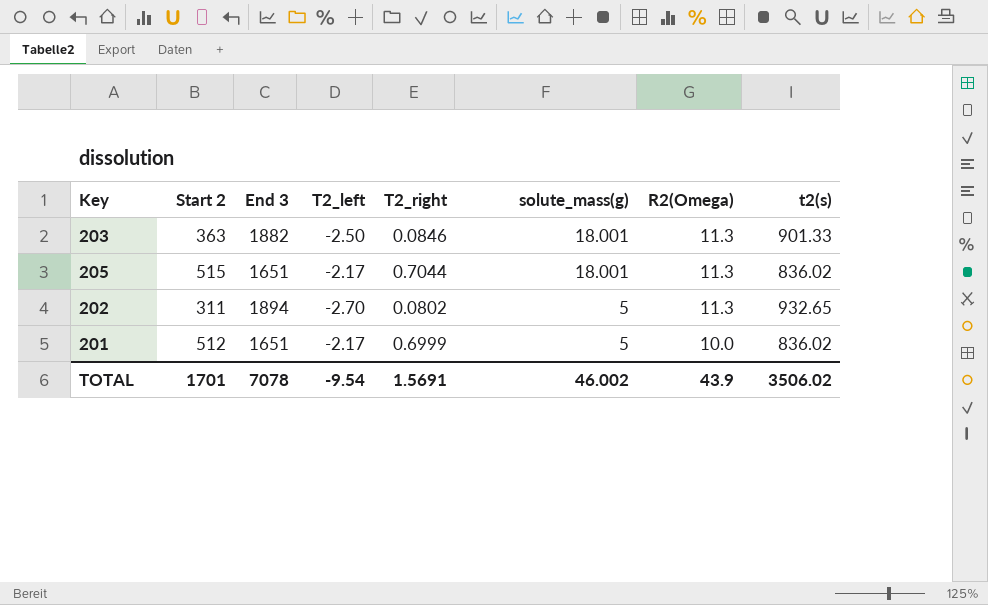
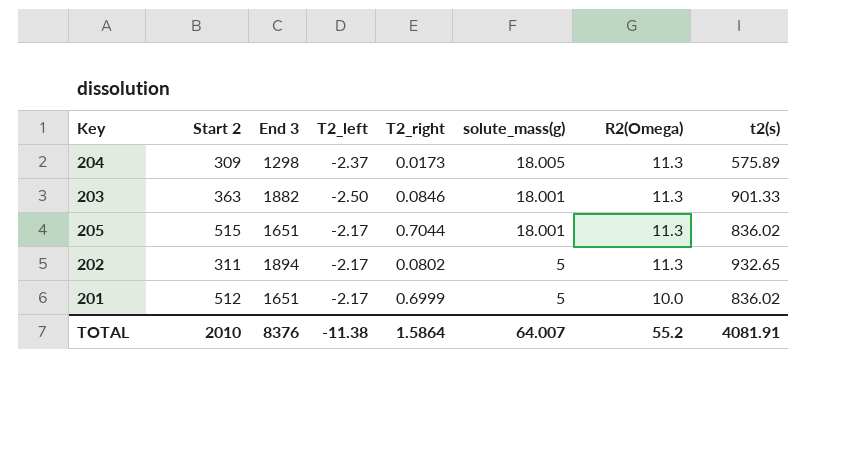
row 204: none -> 309 | 1298 | -2.37 | 0.0173 | 18.005 | 11.3 | 575.89
202 | T2_left: -2.70 -> -2.17
TOTAL | Start 2: 1701 -> 2010
TOTAL | End 3: 7078 -> 8376
TOTAL | T2_left: -9.54 -> -11.38
TOTAL | T2_right: 1.5691 -> 1.5864
TOTAL | solute_mass(g): 46.002 -> 64.007
TOTAL | R2(Omega): 43.9 -> 55.2
TOTAL | t2(s): 3506.02 -> 4081.91

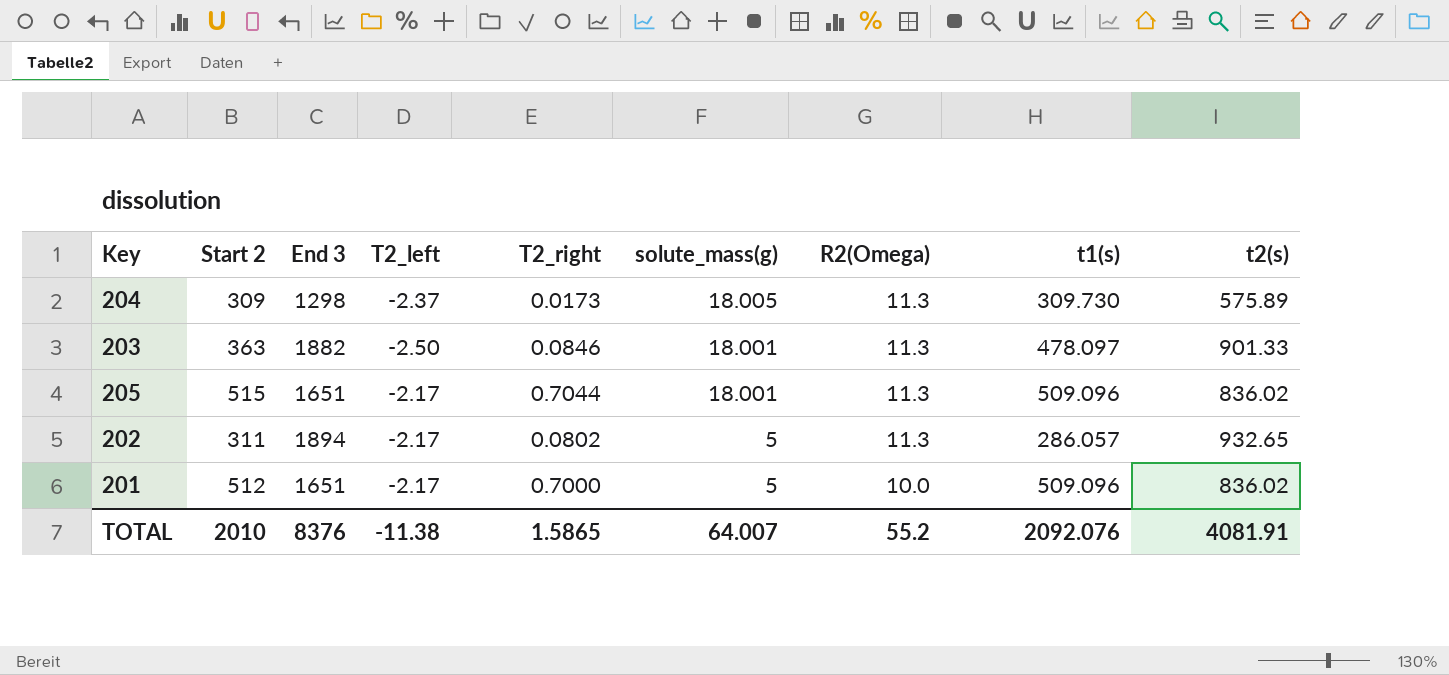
column t1(s) | position: none -> 8
201 | T2_right: 0.6999 -> 0.7000
TOTAL | T2_right: 1.5864 -> 1.5865

